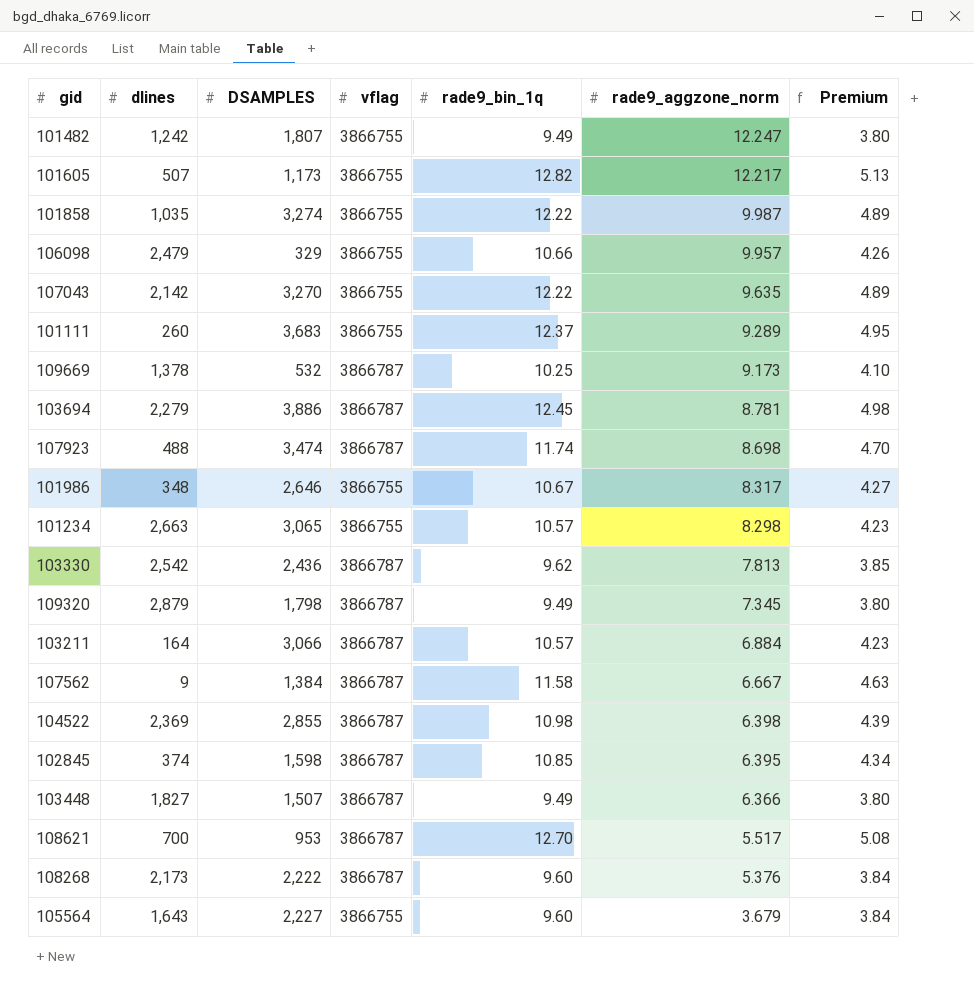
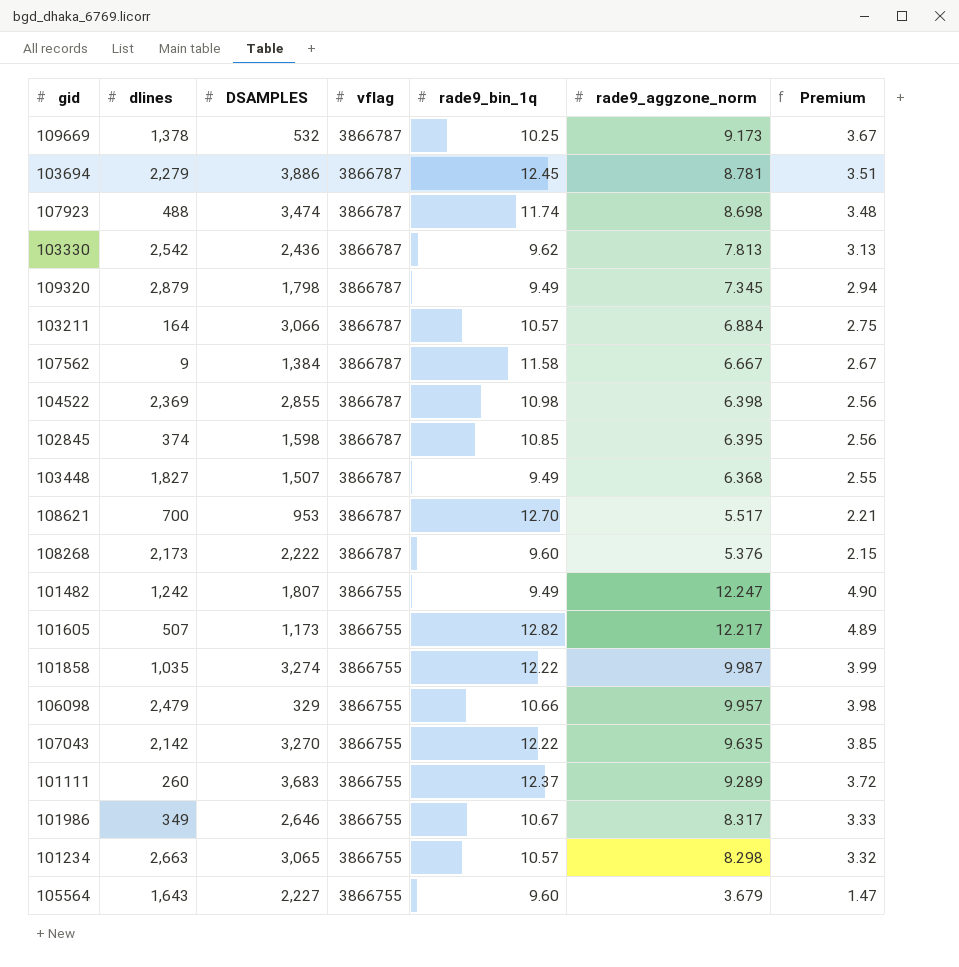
row order: rade9_aggzone_norm descending -> vflag descending
column Premium | formula: [rade9_bin_1q] * 0.4 -> [rade9_aggzone_norm] * 0.4
103448 | rade9_aggzone_norm: 6.366 -> 6.368
101986 | dlines: 348 -> 349

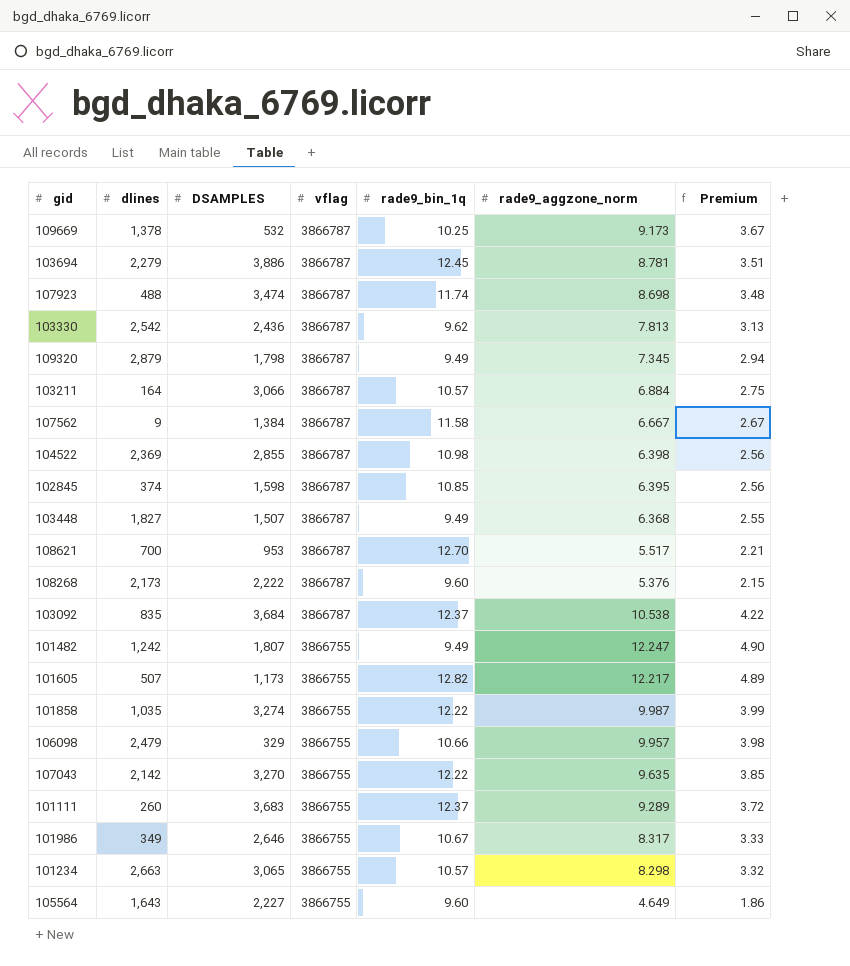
row 103092: none -> 835 | 3,684 | 3866787 | 12.37 | 10.538 | 4.22
105564 | rade9_aggzone_norm: 3.679 -> 4.649
105564 | Premium: 1.47 -> 1.86

